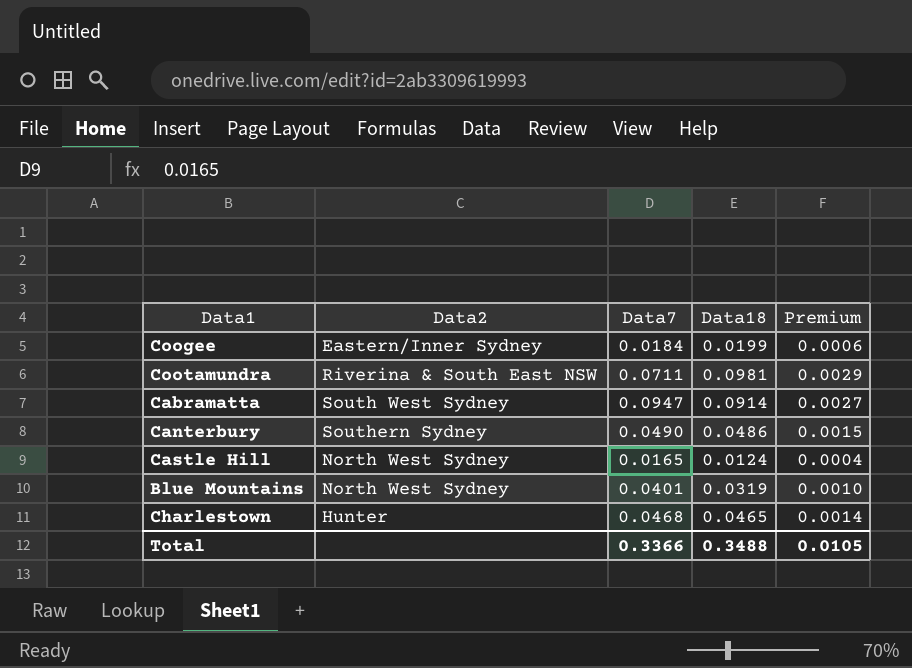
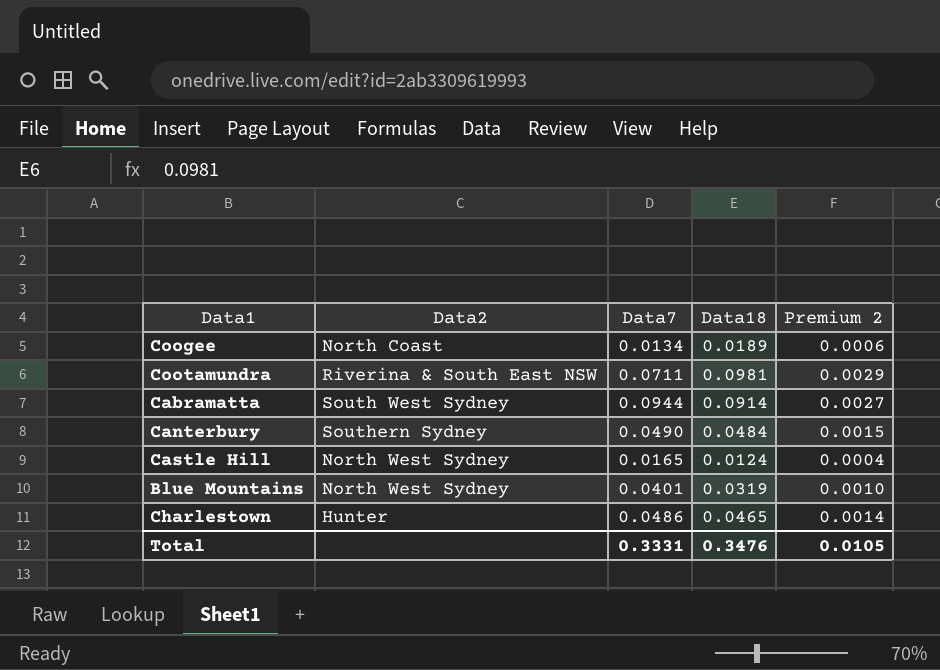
column name: Premium -> Premium 2
Coogee | Data2: Eastern/Inner Sydney -> North Coast
Coogee | Data7: 0.0184 -> 0.0134
Coogee | Data18: 0.0199 -> 0.0189
Cabramatta | Data7: 0.0947 -> 0.0944
Canterbury | Data18: 0.0486 -> 0.0484
Charlestown | Data7: 0.0468 -> 0.0486
Total | Data7: 0.3366 -> 0.3331
Total | Data18: 0.3488 -> 0.3476

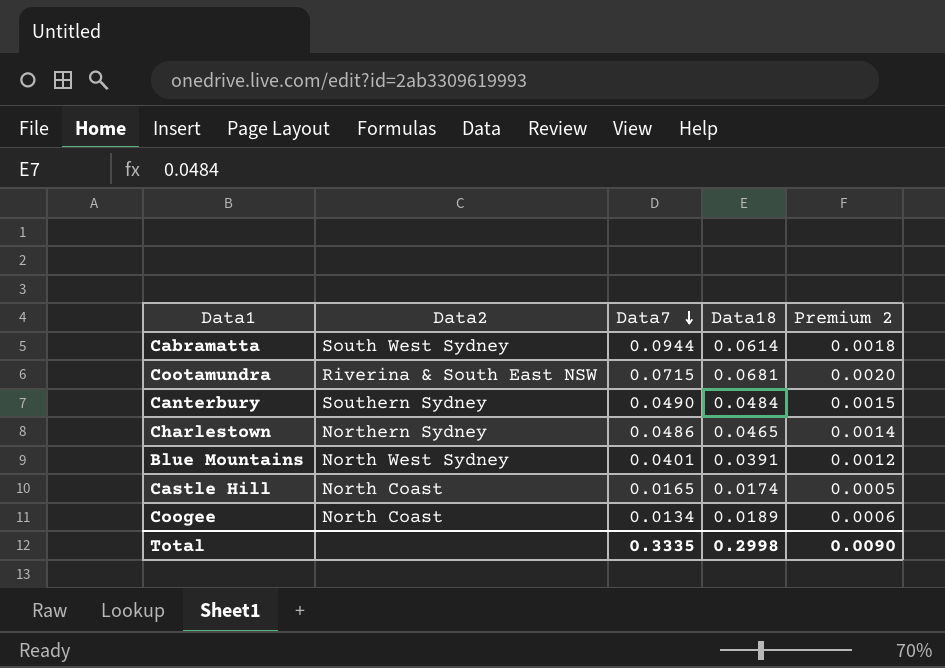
row order: none -> Data7 descending
Cabramatta | Data18: 0.0914 -> 0.0614
Cabramatta | Premium 2: 0.0027 -> 0.0018
Cootamundra | Data7: 0.0711 -> 0.0715
Cootamundra | Data18: 0.0981 -> 0.0681
Cootamundra | Premium 2: 0.0029 -> 0.0020
Charlestown | Data2: Hunter -> Northern Sydney
Blue Mountains | Data18: 0.0319 -> 0.0391
Blue Mountains | Premium 2: 0.0010 -> 0.0012
Castle Hill | Data2: North West Sydney -> North Coast
Castle Hill | Data18: 0.0124 -> 0.0174
Castle Hill | Premium 2: 0.0004 -> 0.0005
Total | Data7: 0.3331 -> 0.3335
Total | Data18: 0.3476 -> 0.2998
Total | Premium 2: 0.0105 -> 0.0090

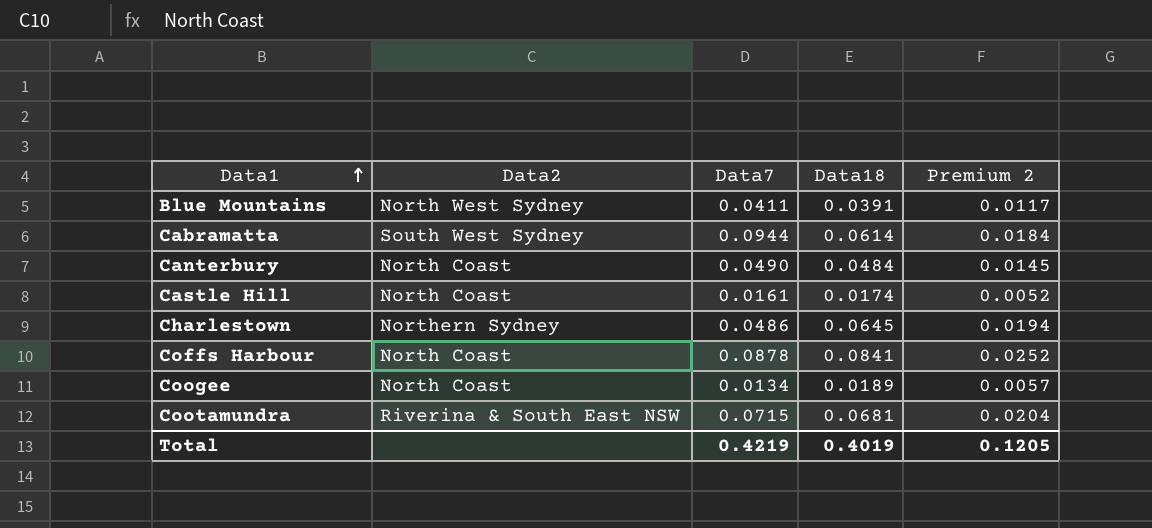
row order: Data7 descending -> Data1 ascending
column Premium 2 | formula: [Data18] * 0.03 -> [Data18] * 0.3
Blue Mountains | Data7: 0.0401 -> 0.0411
Canterbury | Data2: Southern Sydney -> North Coast
Castle Hill | Data7: 0.0165 -> 0.0161
Charlestown | Data18: 0.0465 -> 0.0645
row Coffs Harbour: none -> North Coast | 0.0878 | 0.0841 | 0.0252
Total | Data7: 0.3335 -> 0.4219
Total | Data18: 0.2998 -> 0.4019
Total | Premium 2: 0.0090 -> 0.1205

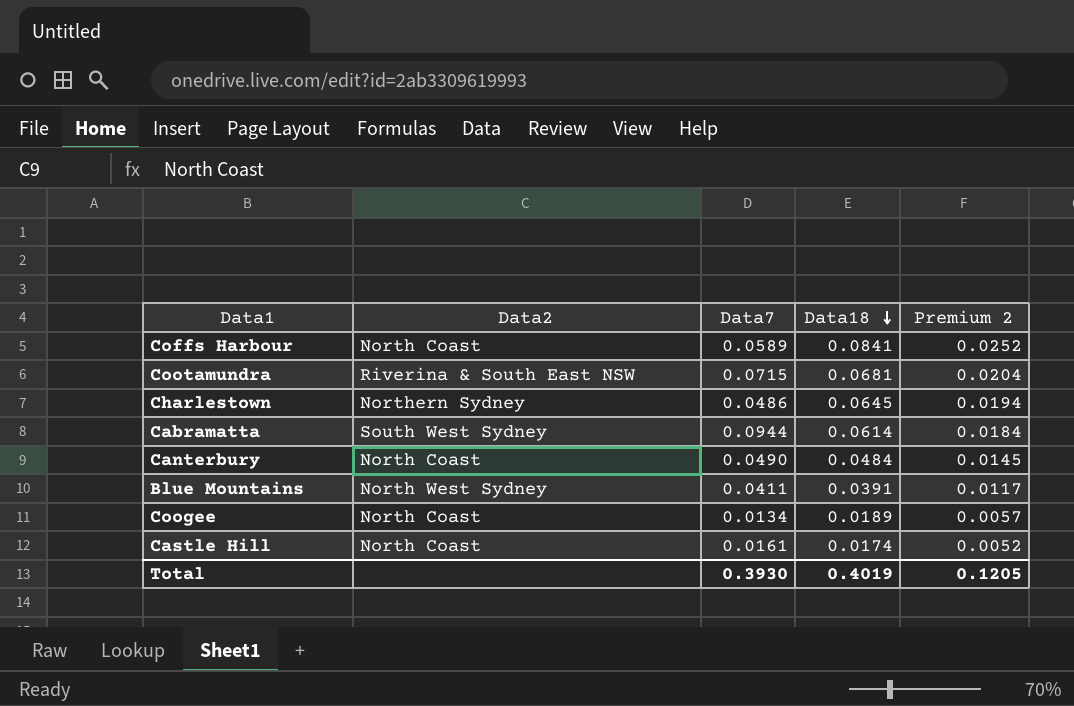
row order: Data1 ascending -> Data18 descending
Coffs Harbour | Data7: 0.0878 -> 0.0589
Total | Data7: 0.4219 -> 0.3930

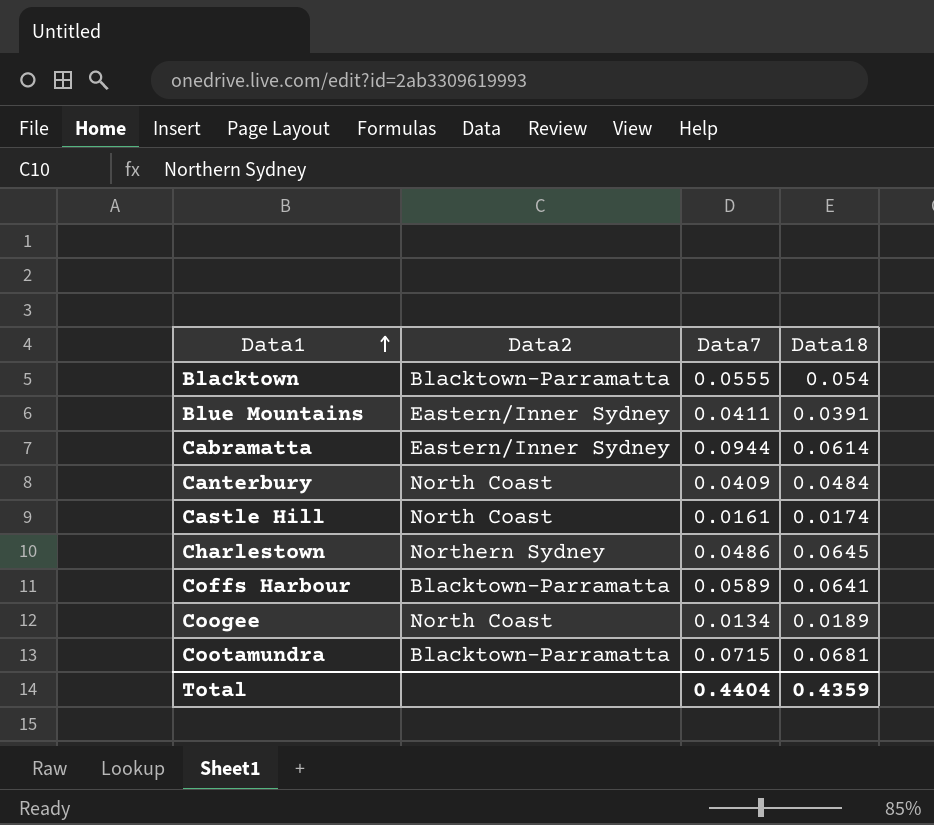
row order: Data18 descending -> Data1 ascending
column Premium 2 | formula: [Data18] * 0.3 -> none
row Blacktown: none -> Blacktown-Parramatta | 0.0555 | 0.054
Blue Mountains | Data2: North West Sydney -> Eastern/Inner Sydney
Cabramatta | Data2: South West Sydney -> Eastern/Inner Sydney
Canterbury | Data7: 0.0490 -> 0.0409
Coffs Harbour | Data2: North Coast -> Blacktown-Parramatta
Coffs Harbour | Data18: 0.0841 -> 0.0641
Cootamundra | Data2: Riverina & South East NSW -> Blacktown-Parramatta
Total | Data7: 0.3930 -> 0.4404
Total | Data18: 0.4019 -> 0.4359

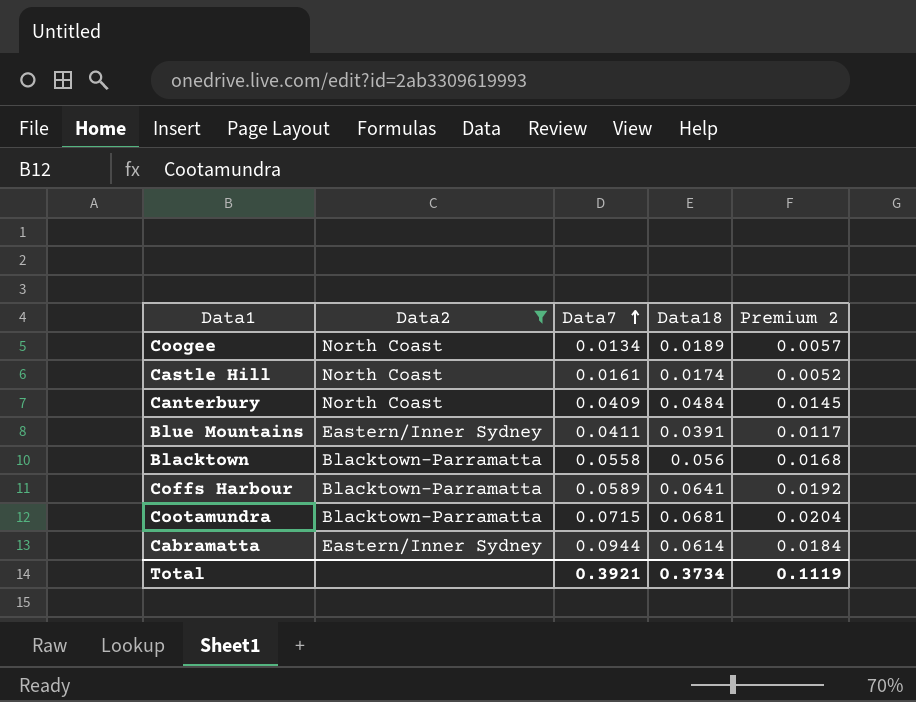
filter: none -> Data2 != Northern Sydney
row order: Data1 ascending -> Data7 ascending
column Premium 2 | formula: none -> [Data18] * 0.3
Blacktown | Data7: 0.0555 -> 0.0558
Blacktown | Data18: 0.054 -> 0.056
Total | Data7: 0.4404 -> 0.3921
Total | Data18: 0.4359 -> 0.3734

